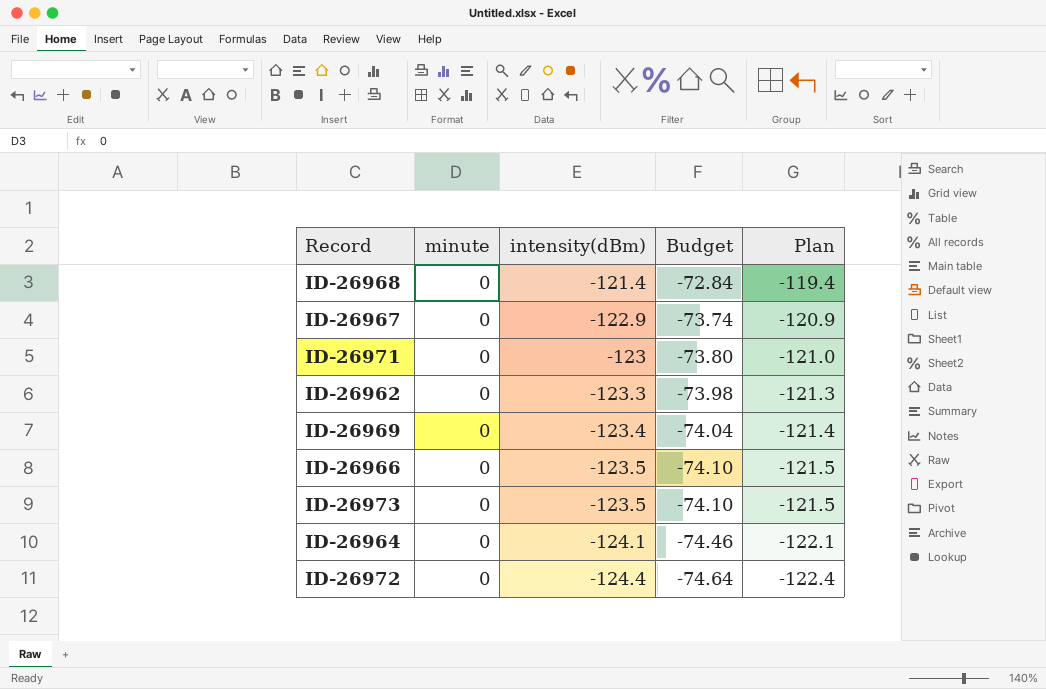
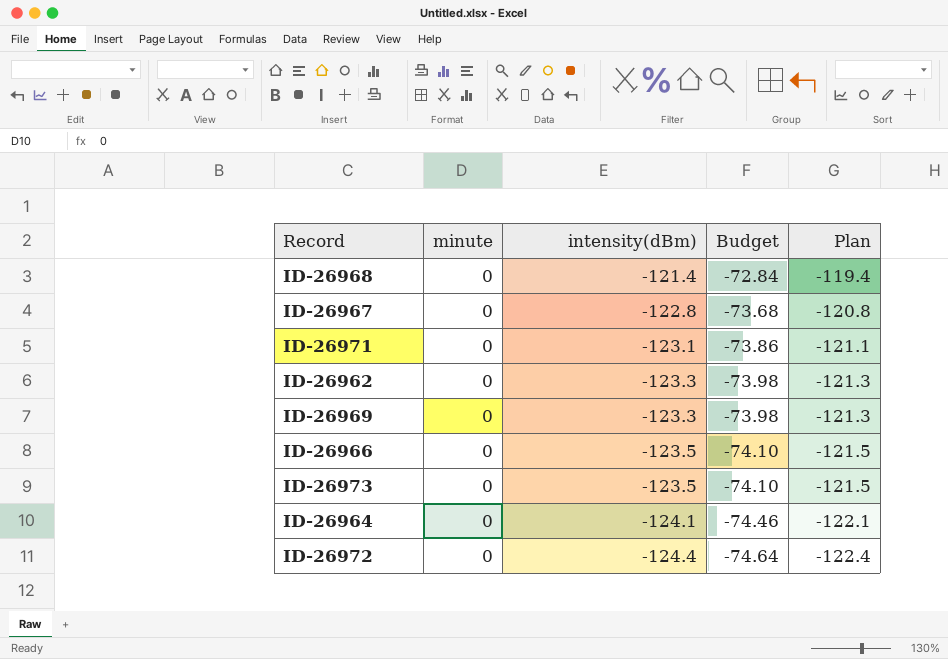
ID-26967 | intensity(dBm): -122.9 -> -122.8
ID-26967 | Budget: -73.74 -> -73.68
ID-26967 | Plan: -120.9 -> -120.8
ID-26971 | intensity(dBm): -123 -> -123.1
ID-26971 | Budget: -73.80 -> -73.86
ID-26971 | Plan: -121.0 -> -121.1
ID-26969 | intensity(dBm): -123.4 -> -123.3
ID-26969 | Budget: -74.04 -> -73.98
ID-26969 | Plan: -121.4 -> -121.3

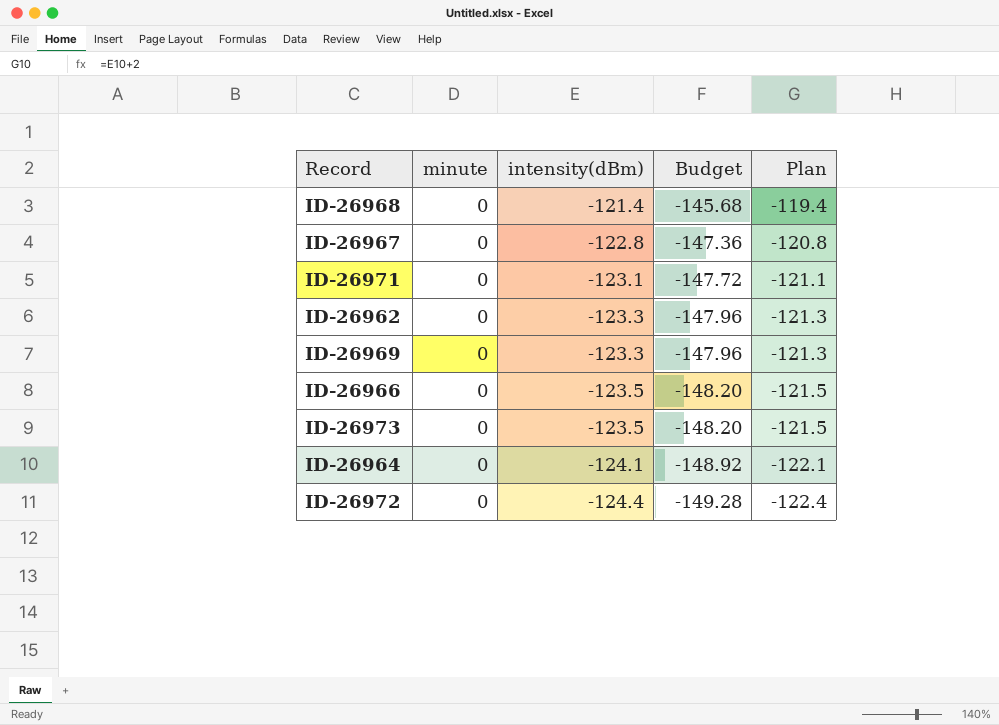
column Budget | formula: [intensity(dBm)] * 0.6 -> [intensity(dBm)] * 1.2

